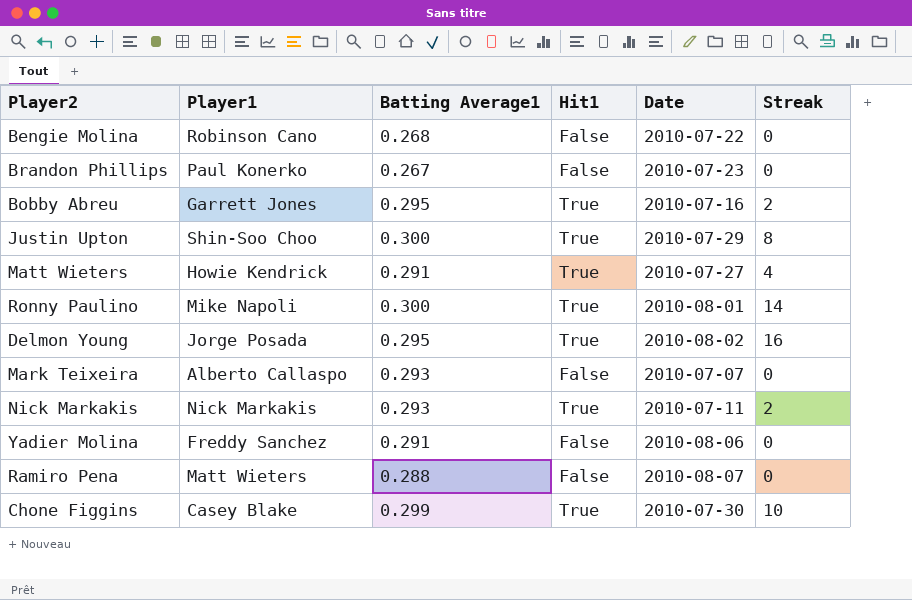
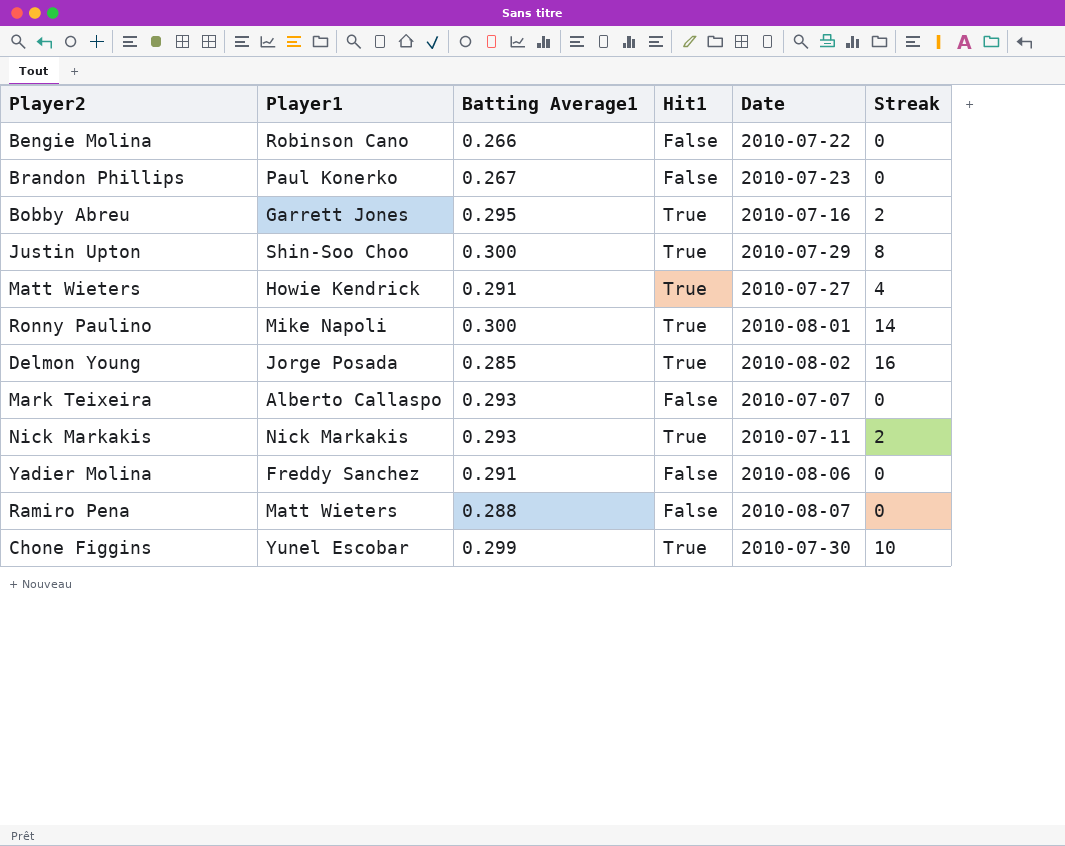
Bengie Molina | Batting Average1: 0.268 -> 0.266
Delmon Young | Batting Average1: 0.295 -> 0.285
Chone Figgins | Player1: Casey Blake -> Yunel Escobar

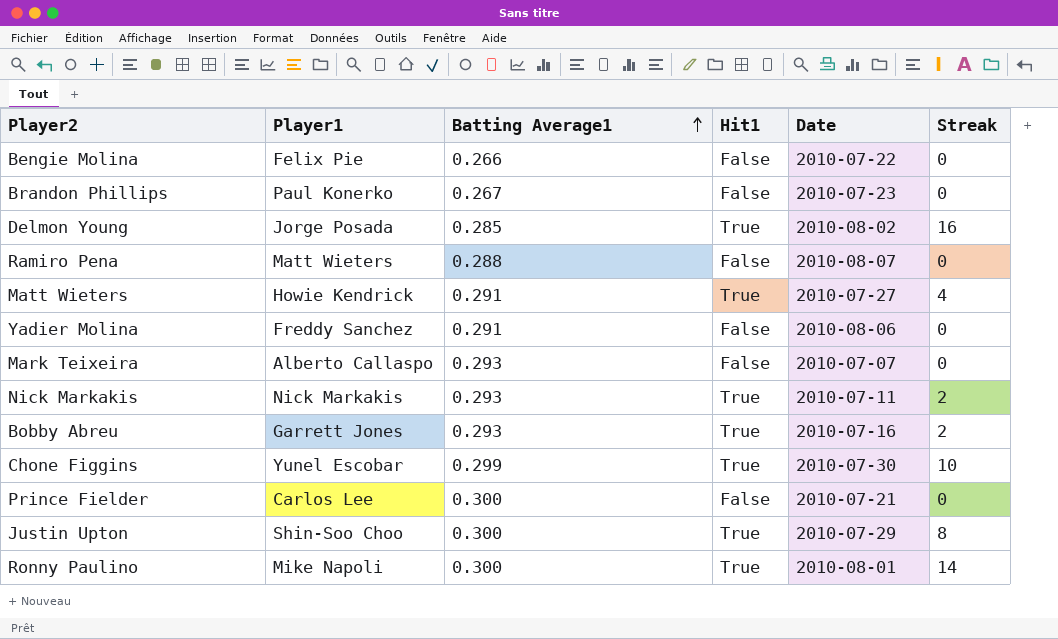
row order: none -> Batting Average1 ascending
Bengie Molina | Player1: Robinson Cano -> Felix Pie
Bobby Abreu | Batting Average1: 0.295 -> 0.293
row Prince Fielder: none -> Carlos Lee | 0.300 | False | 2010-07-21 | 0

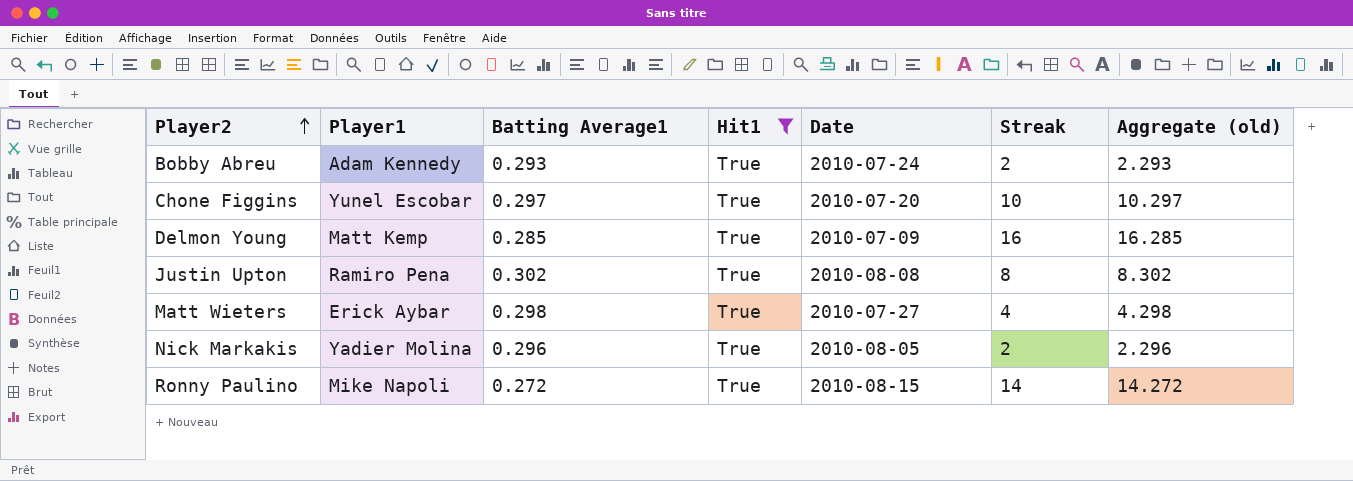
filter: none -> Hit1 = True
row order: Batting Average1 ascending -> Player2 ascending
column Aggregate (old) | formula: none -> [Batting Average1] + [Streak]
Bobby Abreu | Player1: Garrett Jones -> Adam Kennedy
Bobby Abreu | Date: 2010-07-16 -> 2010-07-24
Chone Figgins | Batting Average1: 0.299 -> 0.297
Chone Figgins | Date: 2010-07-30 -> 2010-07-20
Delmon Young | Player1: Jorge Posada -> Matt Kemp
Delmon Young | Date: 2010-08-02 -> 2010-07-09
Justin Upton | Player1: Shin-Soo Choo -> Ramiro Pena
Justin Upton | Batting Average1: 0.300 -> 0.302
Justin Upton | Date: 2010-07-29 -> 2010-08-08
Matt Wieters | Player1: Howie Kendrick -> Erick Aybar
Matt Wieters | Batting Average1: 0.291 -> 0.298
Nick Markakis | Player1: Nick Markakis -> Yadier Molina
Nick Markakis | Batting Average1: 0.293 -> 0.296
Nick Markakis | Date: 2010-07-11 -> 2010-08-05
Ronny Paulino | Batting Average1: 0.300 -> 0.272
Ronny Paulino | Date: 2010-08-01 -> 2010-08-15

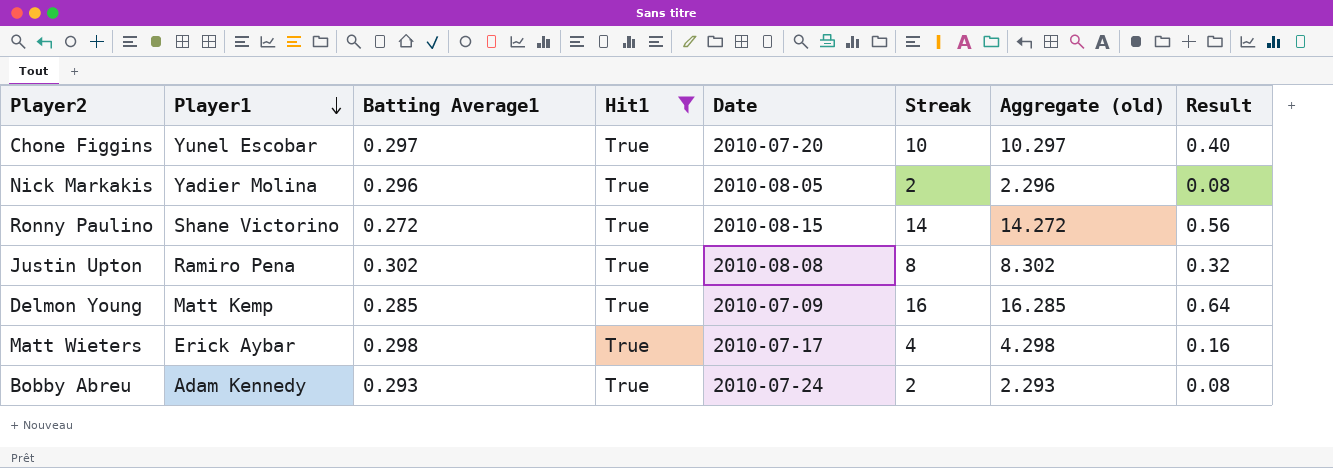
row order: Player2 ascending -> Player1 descending
column Result | formula: none -> [Streak] * 0.04
Ronny Paulino | Player1: Mike Napoli -> Shane Victorino
Matt Wieters | Date: 2010-07-27 -> 2010-07-17

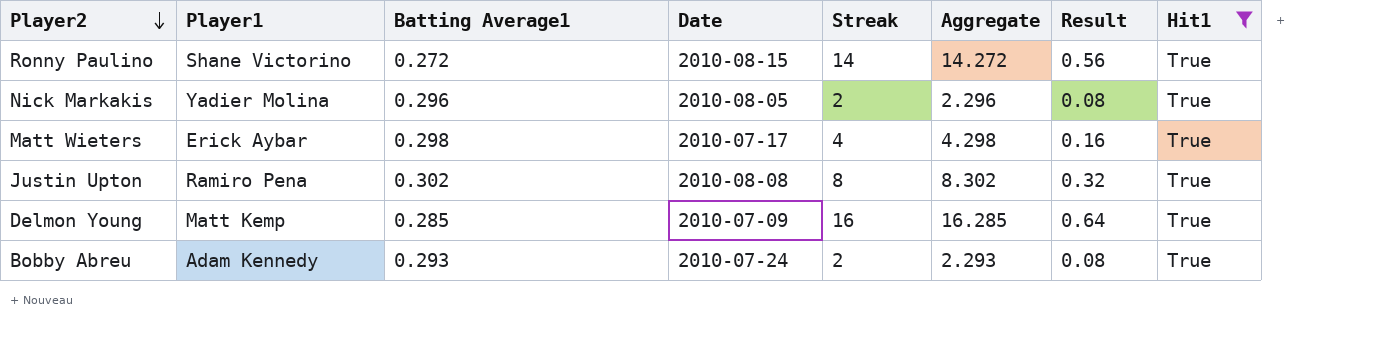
row order: Player1 descending -> Player2 descending
column name: Aggregate (old) -> Aggregate
column Hit1 | position: 4 -> 8
row Chone Figgins: Yunel Escobar | 0.297 | True | 2010-07-20 | 10 | 10.297 | 0.40 -> none

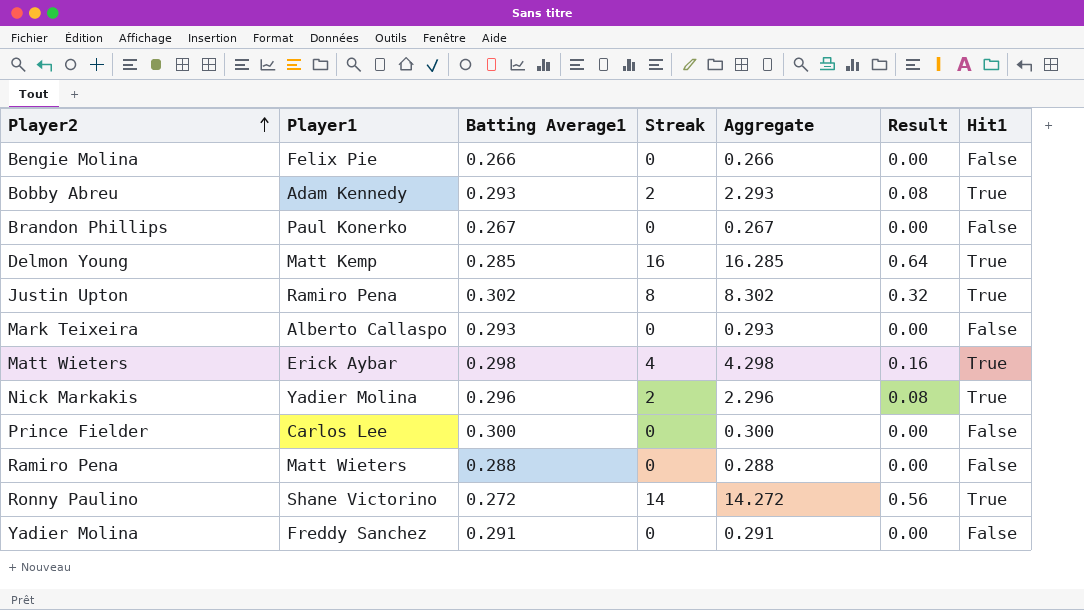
filter: Hit1 = True -> none
row order: Player2 descending -> Player2 ascending
column Date | position: 4 -> none

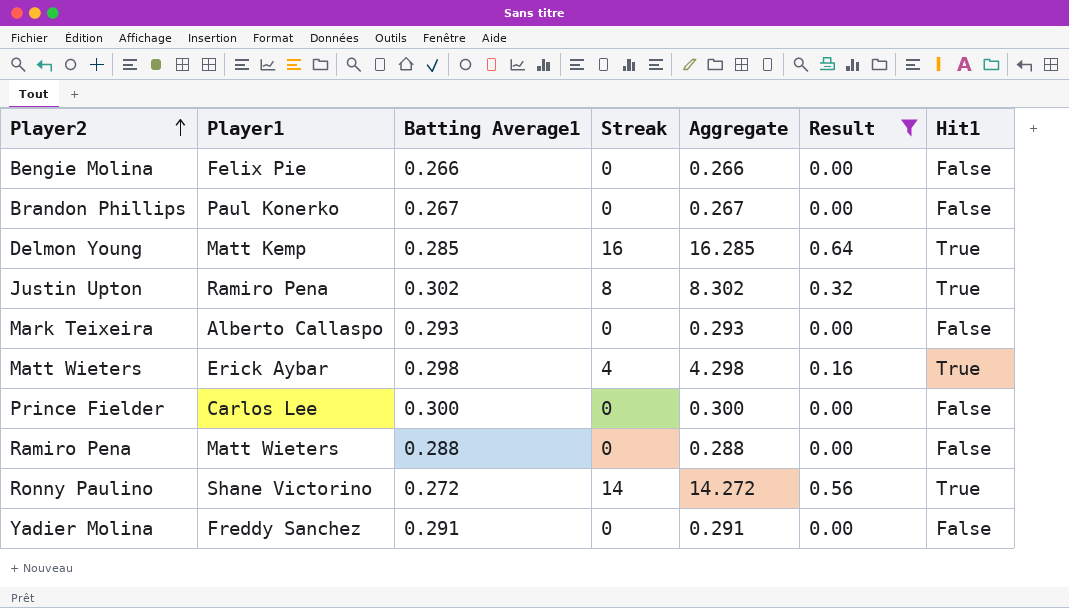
filter: none -> Result != 0.08

